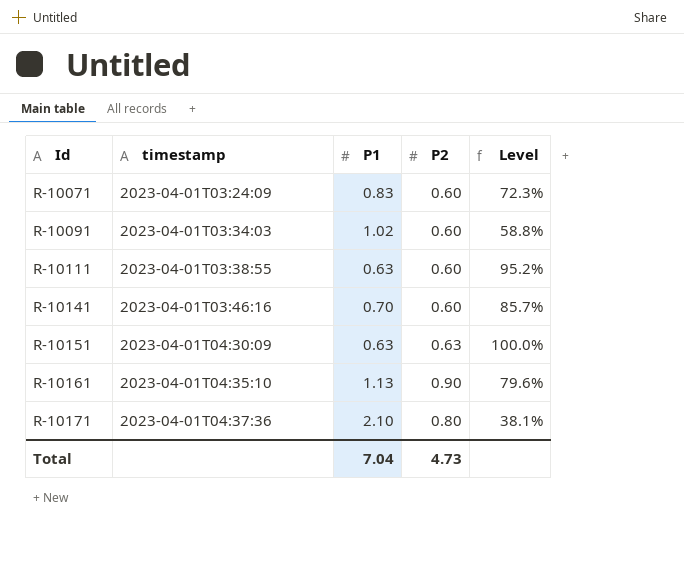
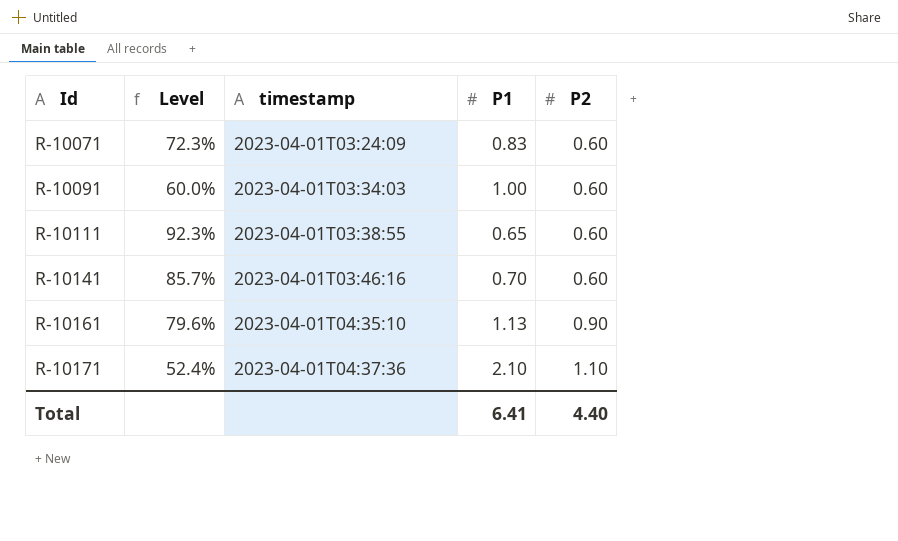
column Level | position: 5 -> 2
row R-10151: 2023-04-01T04:30:09 | 0.63 | 0.63 | 100.0% -> none
R-10091 | Level: 58.8% -> 60.0%
R-10091 | P1: 1.02 -> 1.00
R-10111 | Level: 95.2% -> 92.3%
R-10111 | P1: 0.63 -> 0.65
R-10171 | Level: 38.1% -> 52.4%
R-10171 | P2: 0.80 -> 1.10
Total | P1: 7.04 -> 6.41
Total | P2: 4.73 -> 4.40

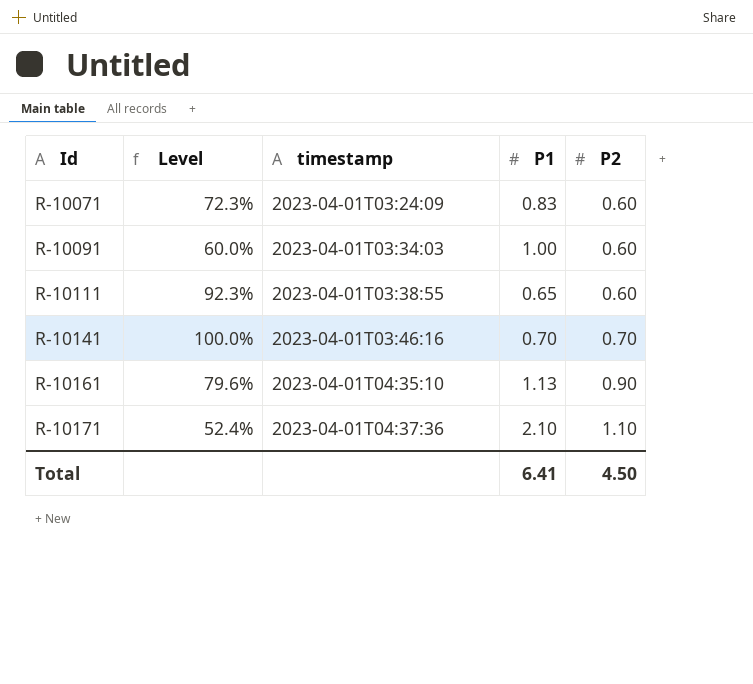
R-10141 | Level: 85.7% -> 100.0%
R-10141 | P2: 0.60 -> 0.70
Total | P2: 4.40 -> 4.50

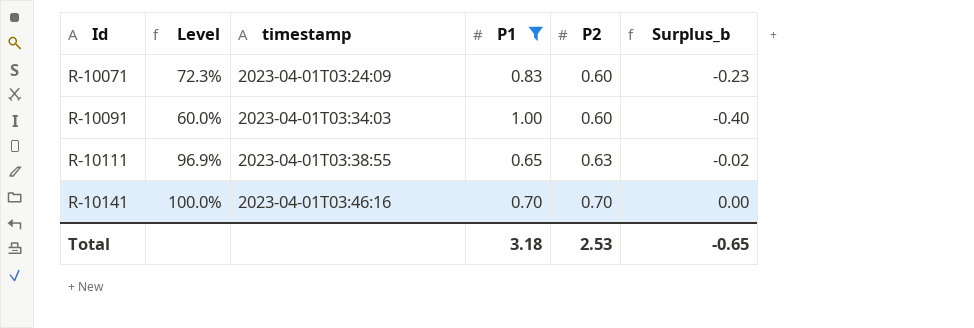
filter: none -> P1 <= 1.00
column Surplus_b | formula: none -> [P2] - [P1]
R-10111 | Level: 92.3% -> 96.9%
R-10111 | P2: 0.60 -> 0.63
Total | P1: 6.41 -> 3.18
Total | P2: 4.50 -> 2.53

